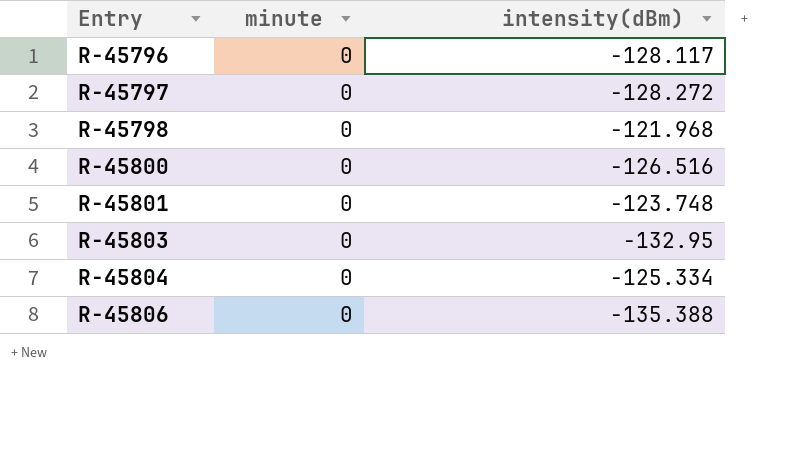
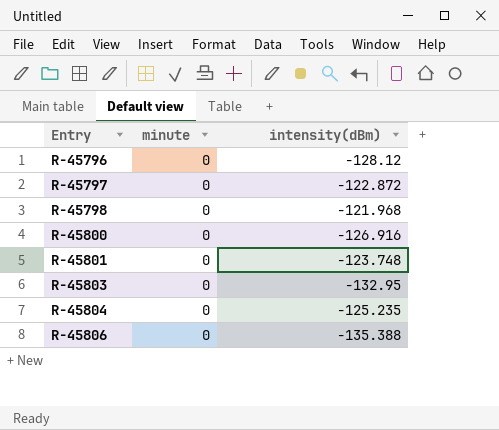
R-45796 | intensity(dBm): -128.117 -> -128.12
R-45797 | intensity(dBm): -128.272 -> -122.872
R-45800 | intensity(dBm): -126.516 -> -126.916
R-45804 | intensity(dBm): -125.334 -> -125.235

